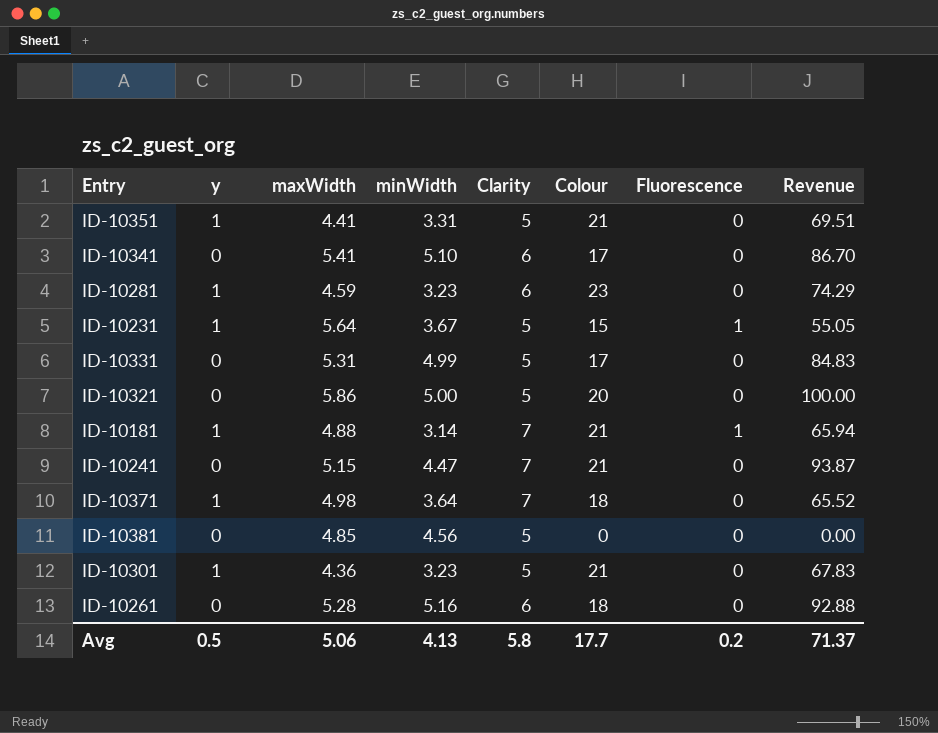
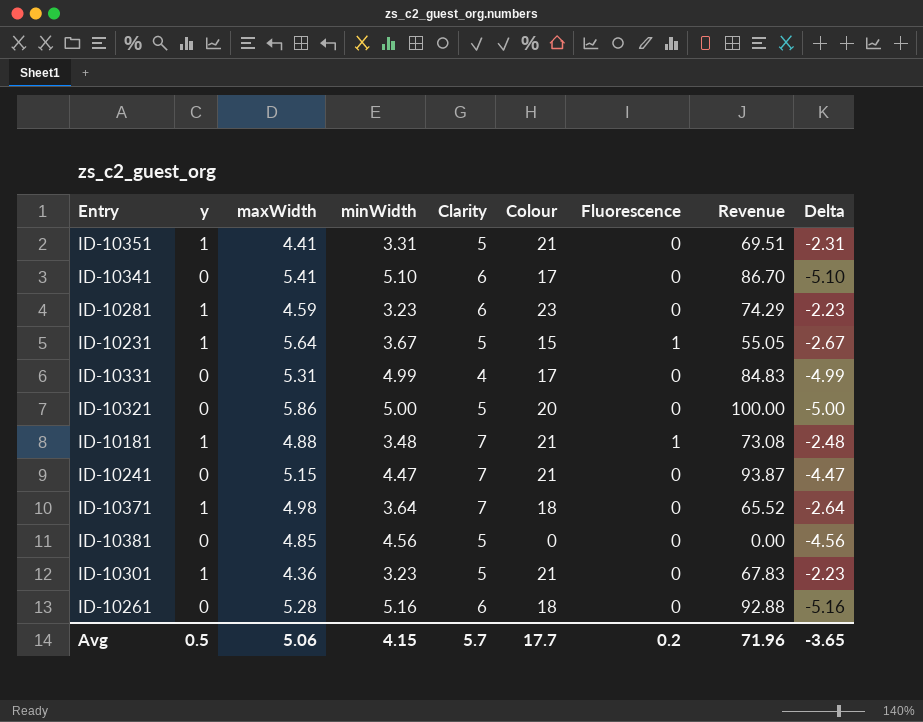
column Delta | formula: none -> [y] - [minWidth]
ID-10331 | Clarity: 5 -> 4
ID-10181 | minWidth: 3.14 -> 3.48
ID-10181 | Revenue: 65.94 -> 73.08
Avg | minWidth: 4.13 -> 4.15
Avg | Clarity: 5.8 -> 5.7
Avg | Revenue: 71.37 -> 71.96

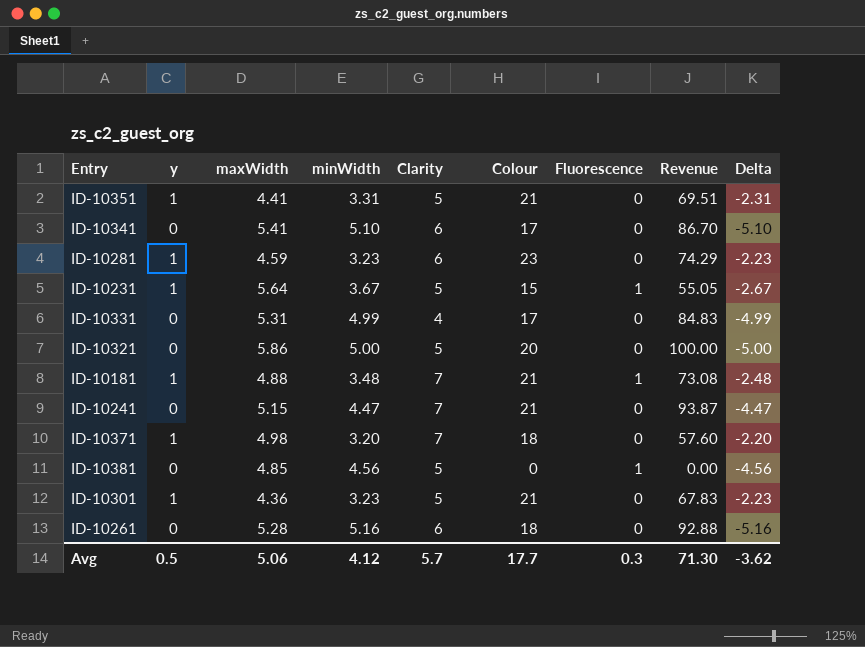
ID-10371 | minWidth: 3.64 -> 3.20
ID-10371 | Revenue: 65.52 -> 57.60
ID-10371 | Delta: -2.64 -> -2.20
ID-10381 | Fluorescence: 0 -> 1
Avg | minWidth: 4.15 -> 4.12
Avg | Fluorescence: 0.2 -> 0.3
Avg | Revenue: 71.96 -> 71.30
Avg | Delta: -3.65 -> -3.62

